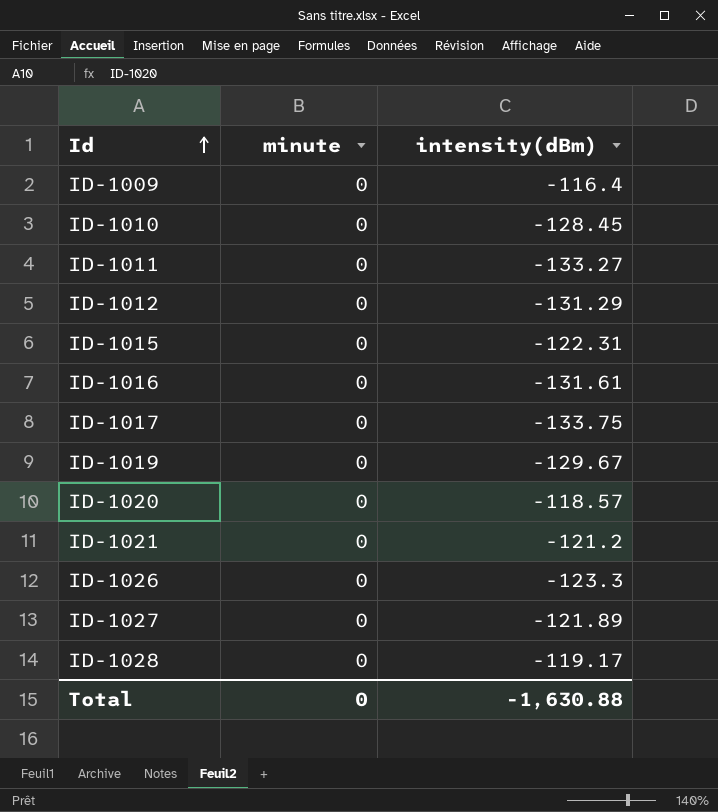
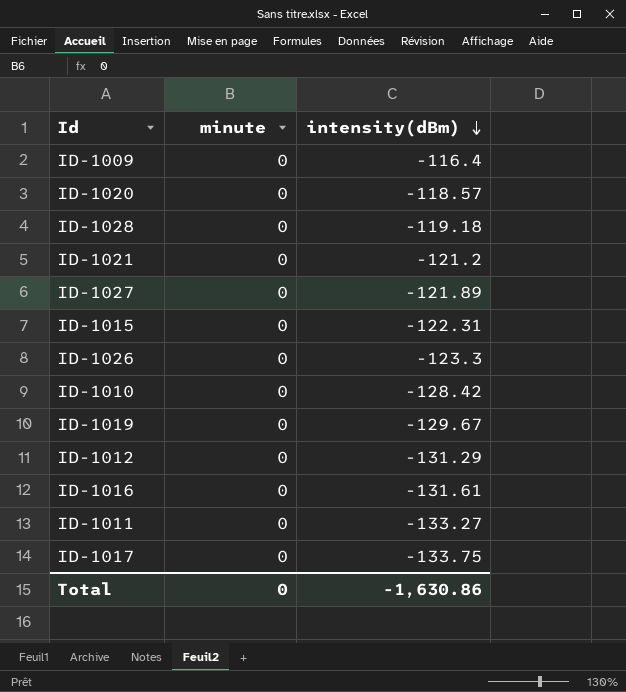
row order: Id ascending -> intensity(dBm) descending
ID-1028 | intensity(dBm): -119.17 -> -119.18
ID-1010 | intensity(dBm): -128.45 -> -128.42
Total | intensity(dBm): -1,630.88 -> -1,630.86

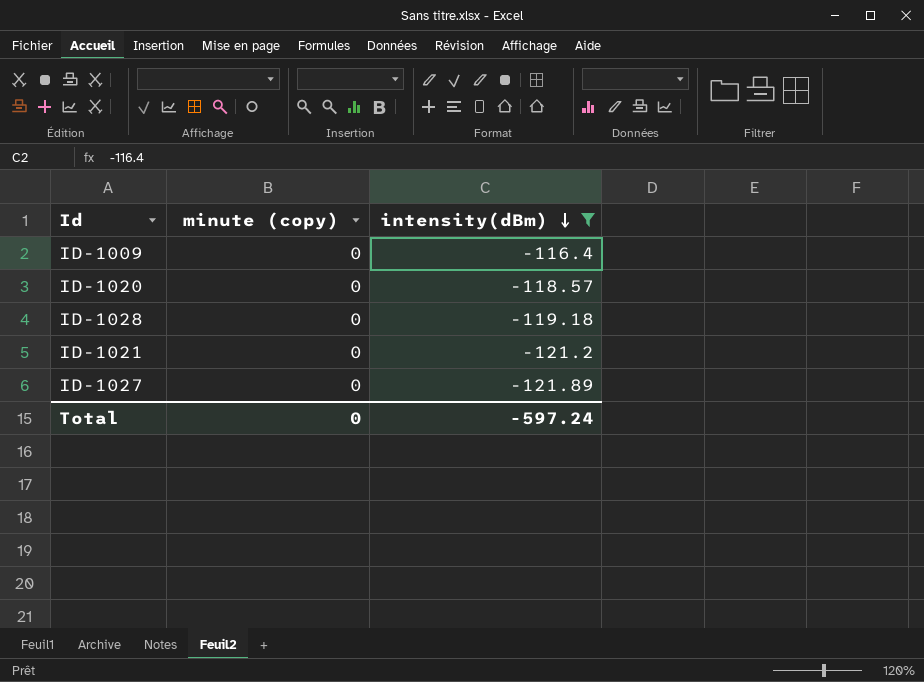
filter: none -> intensity(dBm) >= -121.89
column name: minute -> minute (copy)
Total | intensity(dBm): -1,630.86 -> -597.24

